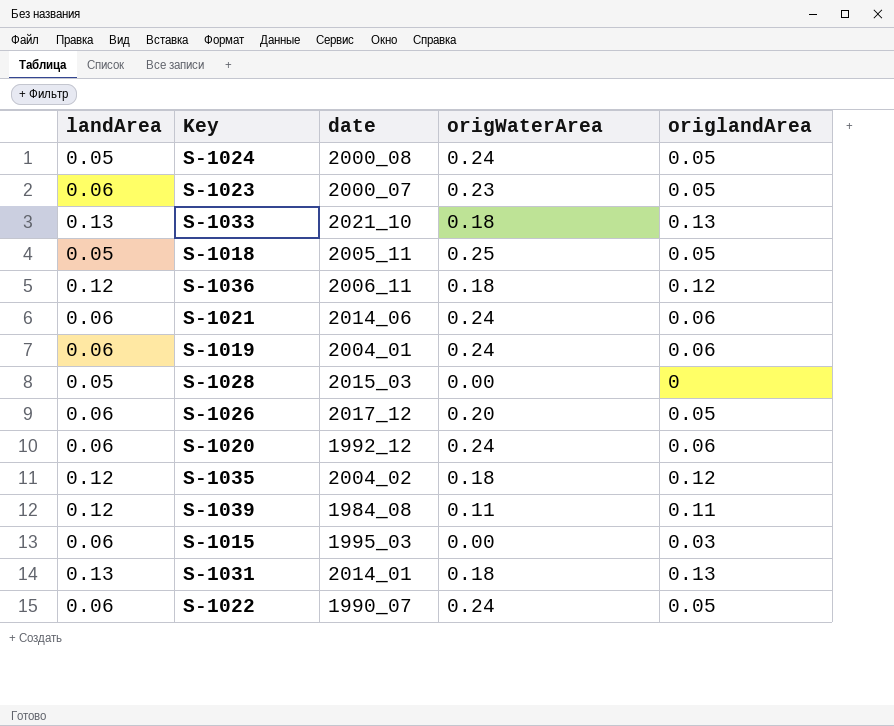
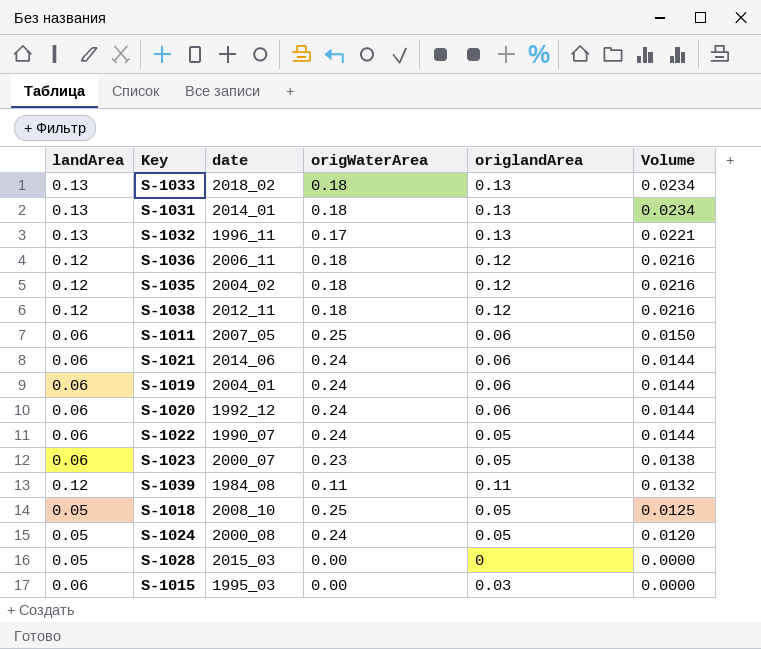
row order: none -> Volume descending
column Volume | formula: none -> [landArea] * [origWaterArea]
row S-1026: 0.06 | 2017_12 | 0.20 | 0.05 -> none
S-1033 | date: 2021_10 -> 2018_02
row S-1032: none -> 0.13 | 1996_11 | 0.17 | 0.13 | 0.0221
row S-1038: none -> 0.12 | 2012_11 | 0.18 | 0.12 | 0.0216
row S-1011: none -> 0.06 | 2007_05 | 0.25 | 0.06 | 0.0150
S-1018 | date: 2005_11 -> 2008_10

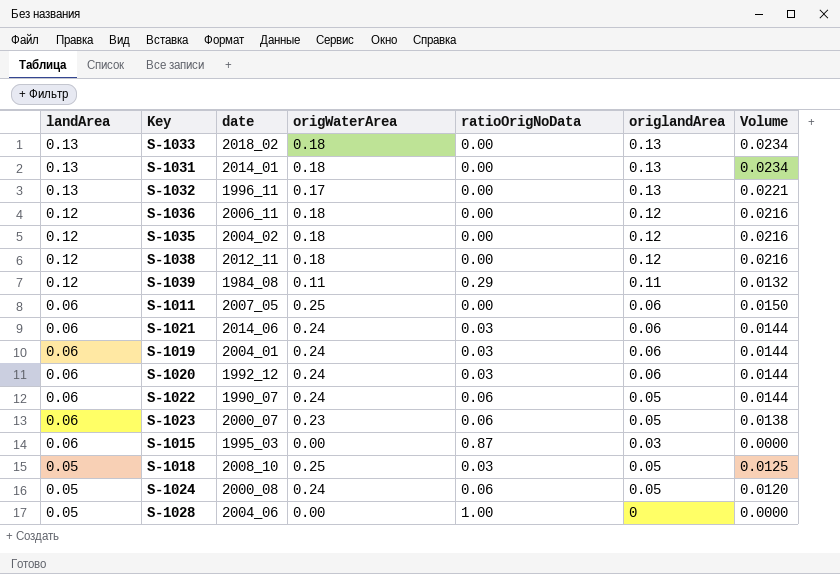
row order: Volume descending -> landArea descending
column ratioOrigNoData | position: none -> 5
S-1028 | date: 2015_03 -> 2004_06

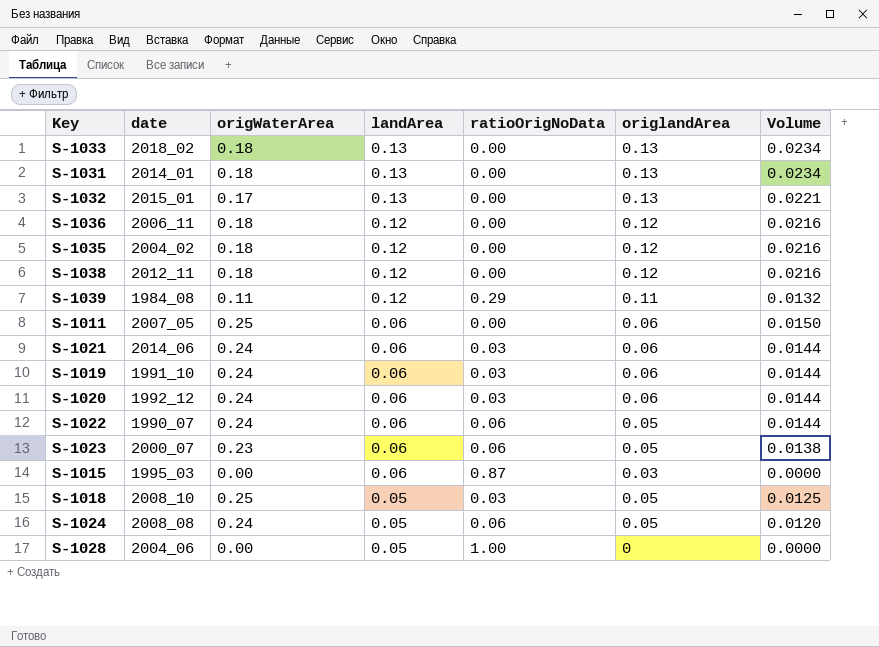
column landArea | position: 1 -> 4
S-1032 | date: 1996_11 -> 2015_01
S-1019 | date: 2004_01 -> 1991_10
S-1024 | date: 2000_08 -> 2008_08

